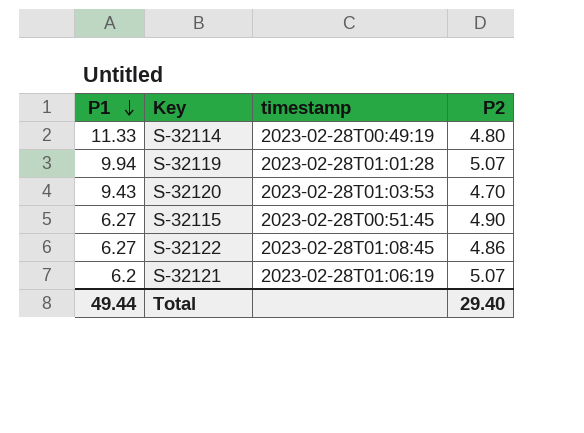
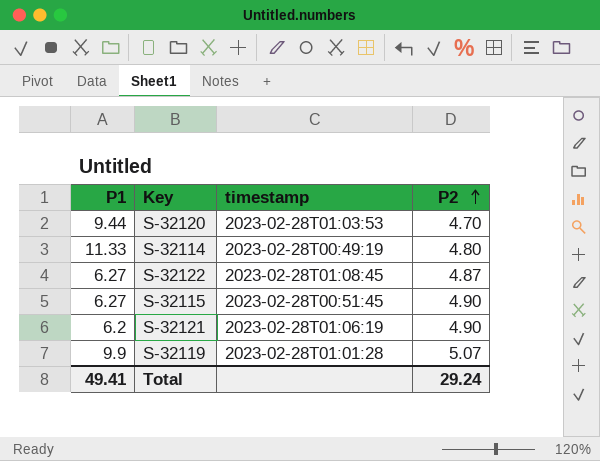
row order: P1 descending -> P2 ascending
S-32120 | P1: 9.43 -> 9.44
S-32122 | P2: 4.86 -> 4.87
S-32121 | P2: 5.07 -> 4.90
S-32119 | P1: 9.94 -> 9.9
Total | P1: 49.44 -> 49.41
Total | P2: 29.40 -> 29.24

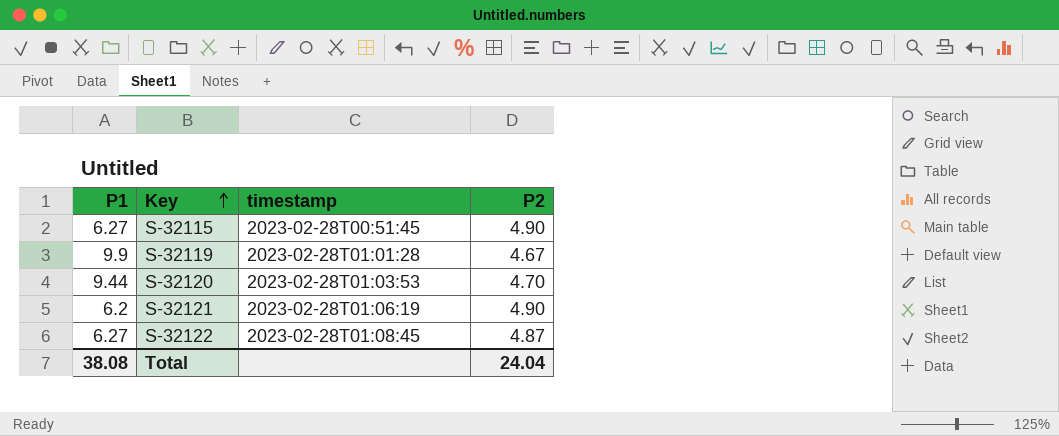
row order: P2 ascending -> Key ascending
row S-32114: 11.33 | 2023-02-28T00:49:19 | 4.80 -> none
S-32119 | P2: 5.07 -> 4.67
Total | P1: 49.41 -> 38.08
Total | P2: 29.24 -> 24.04

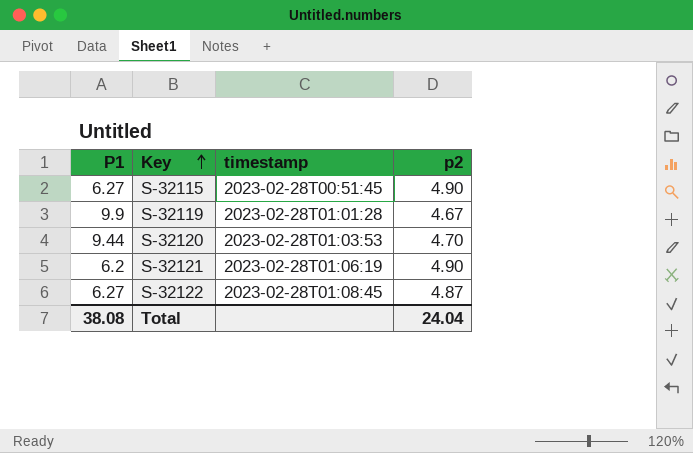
column name: P2 -> p2

